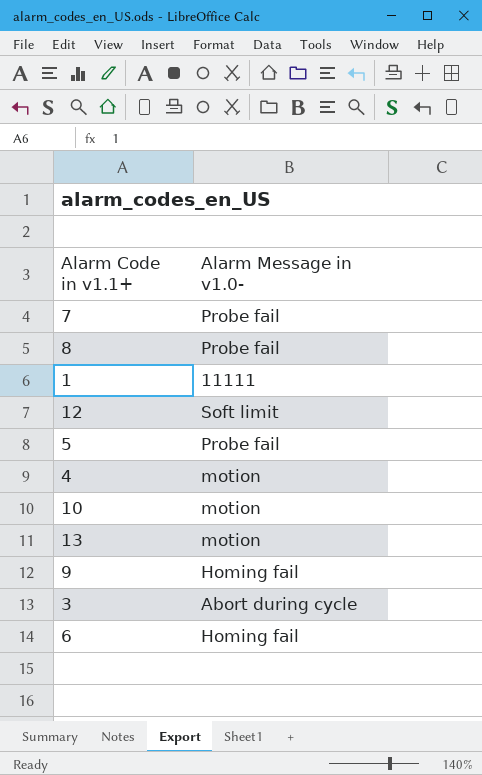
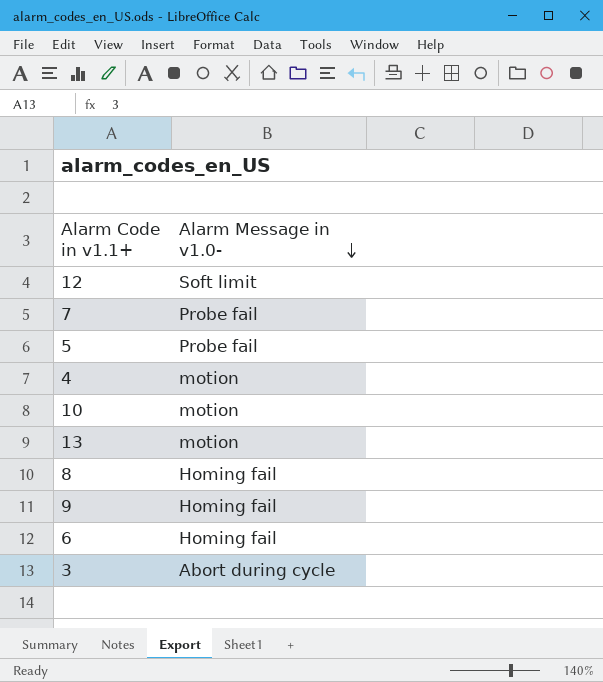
row order: none -> Alarm Message in v1.0- descending
row 1: 11111 -> none
8 | Alarm Message in v1.0-: Probe fail -> Homing fail

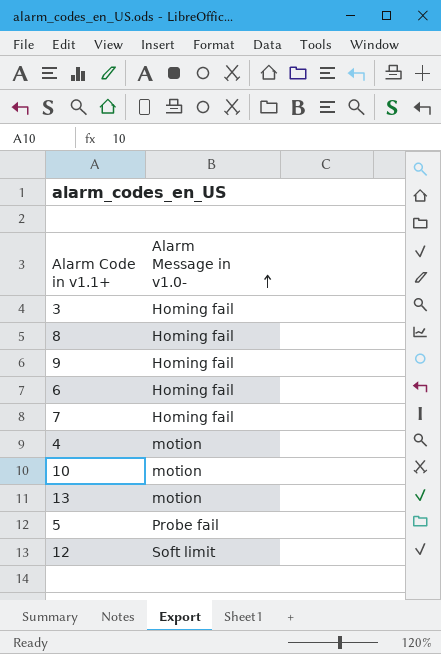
row order: Alarm Message in v1.0- descending -> Alarm Message in v1.0- ascending
3 | Alarm Message in v1.0-: Abort during cycle -> Homing fail
7 | Alarm Message in v1.0-: Probe fail -> Homing fail

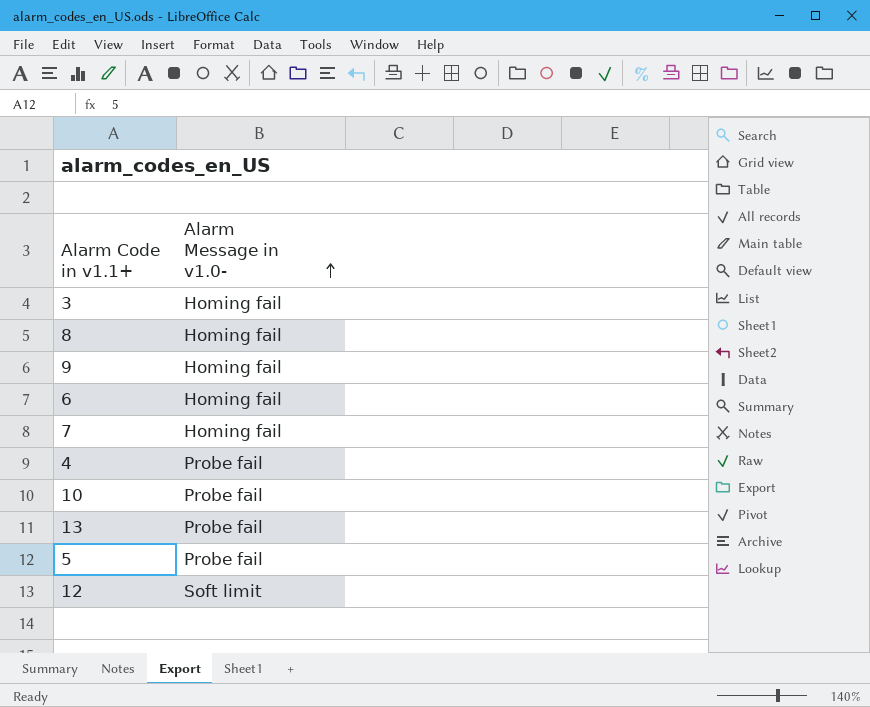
4 | Alarm Message in v1.0-: motion -> Probe fail
10 | Alarm Message in v1.0-: motion -> Probe fail
13 | Alarm Message in v1.0-: motion -> Probe fail

